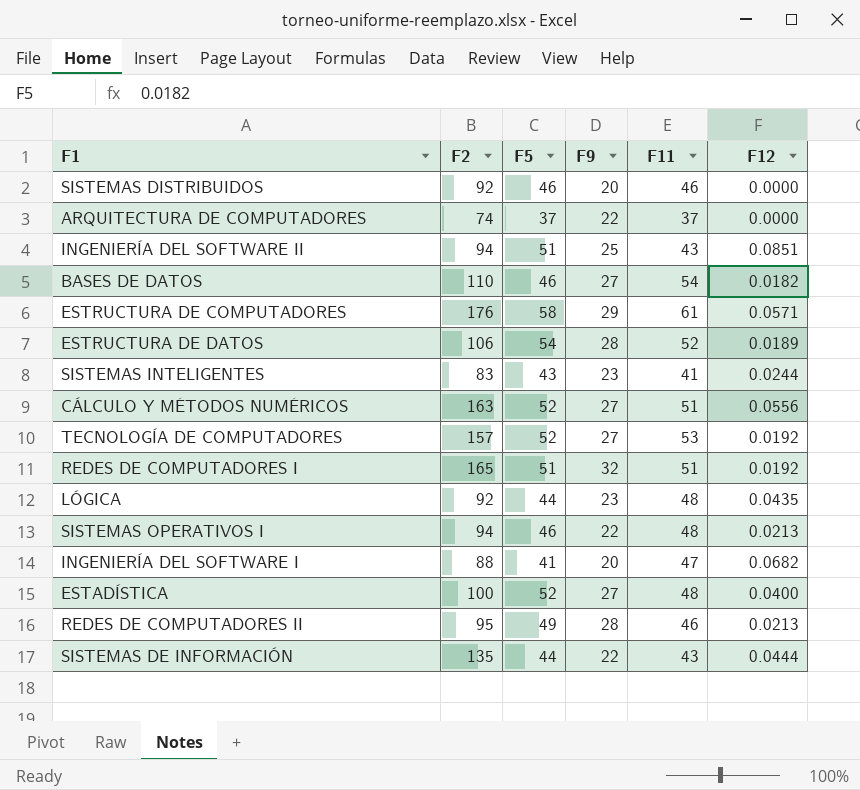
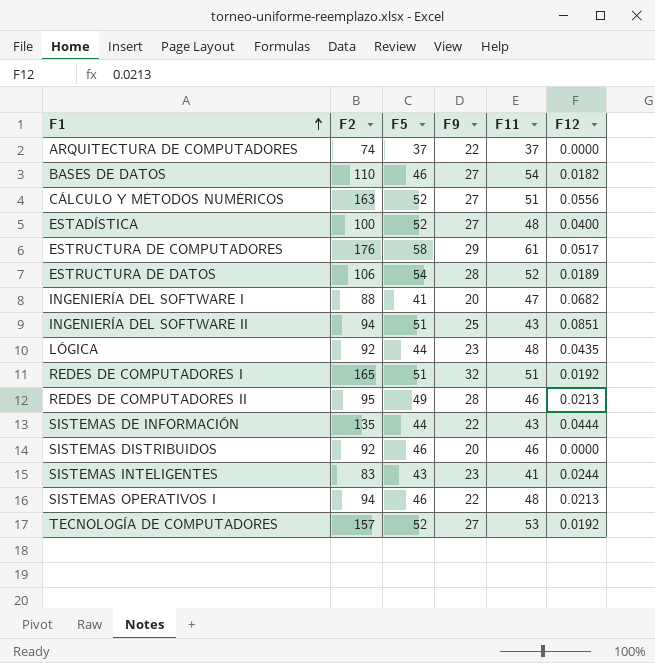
row order: none -> F1 ascending
ESTRUCTURA DE COMPUTADORES | F12: 0.0571 -> 0.0517

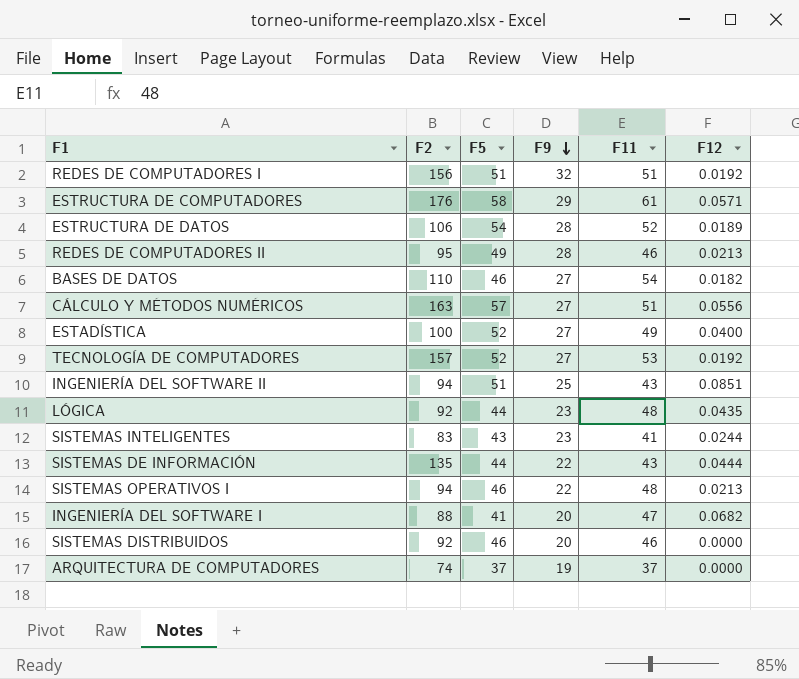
row order: F1 ascending -> F9 descending
REDES DE COMPUTADORES I | F2: 165 -> 156
ESTRUCTURA DE COMPUTADORES | F12: 0.0517 -> 0.0571
CÁLCULO Y MÉTODOS NUMÉRICOS | F5: 52 -> 57
ESTADÍSTICA | F11: 48 -> 49
ARQUITECTURA DE COMPUTADORES | F9: 22 -> 19

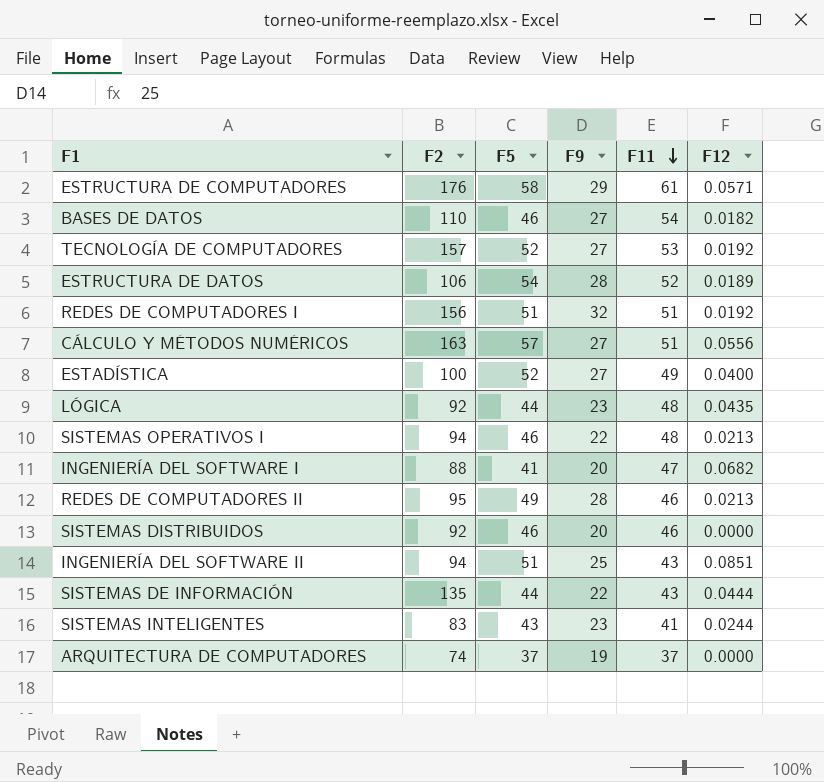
row order: F9 descending -> F11 descending

